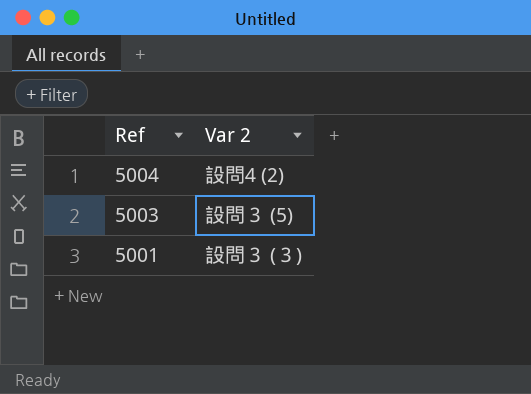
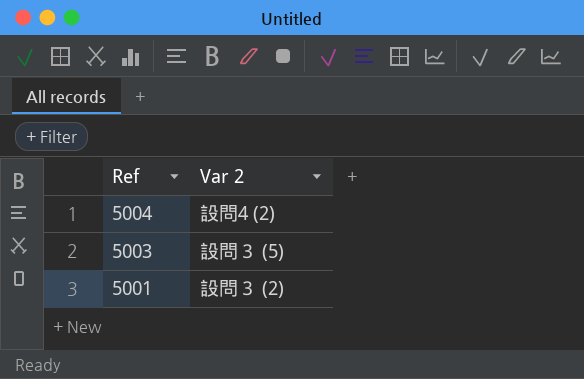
5001 | Var 2: 設問３ (３) -> 設問３ (2)

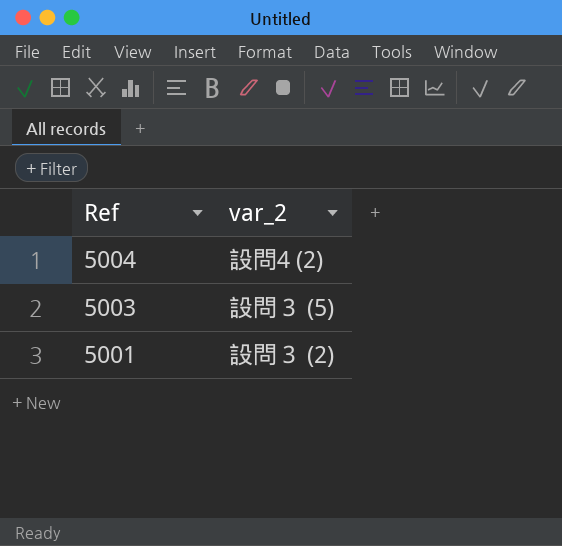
column name: Var 2 -> var_2

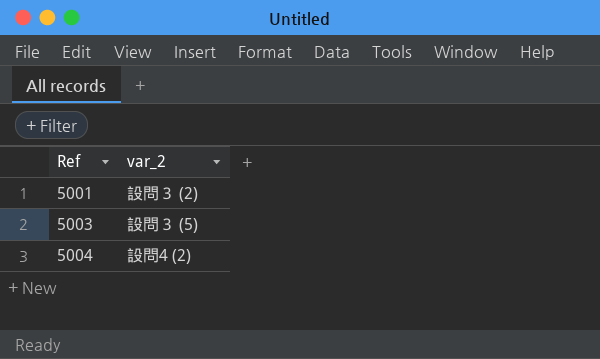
row order: Ref descending -> Ref ascending

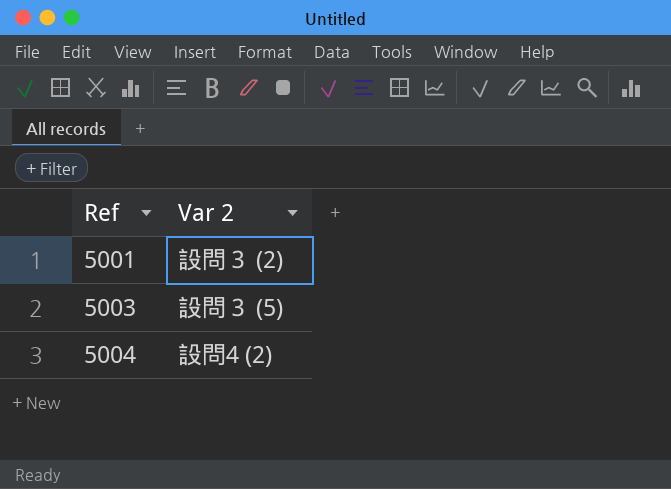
column name: var_2 -> Var 2

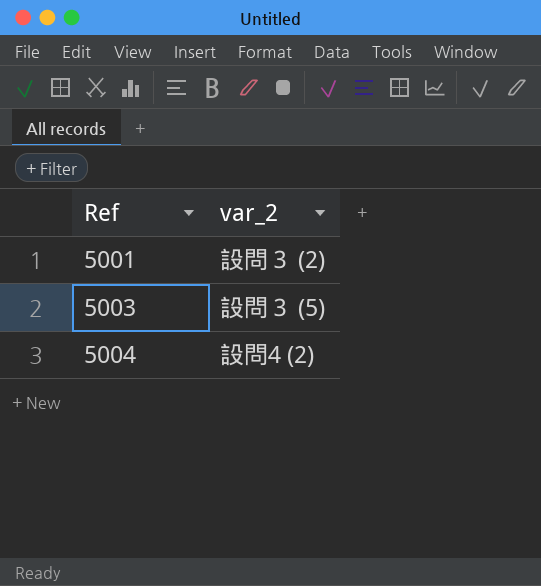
column name: Var 2 -> var_2

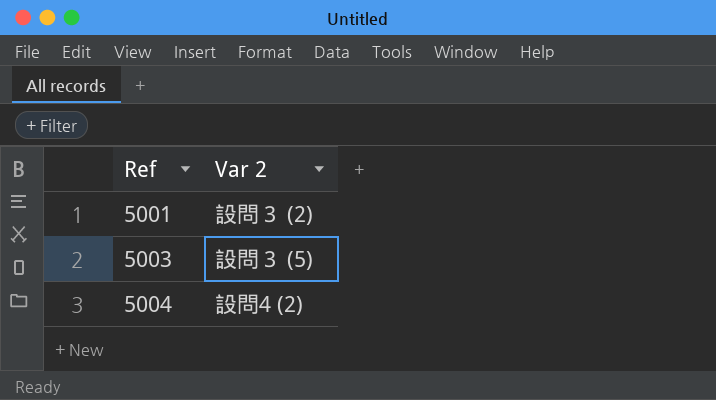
column name: var_2 -> Var 2

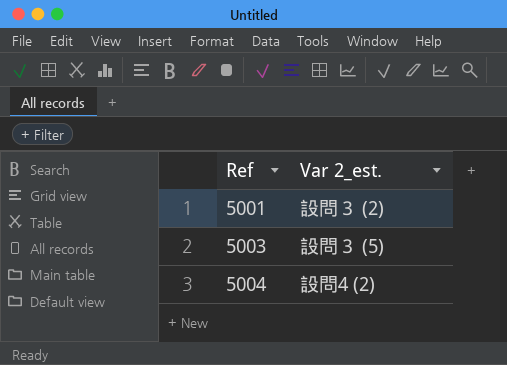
column name: Var 2 -> Var 2_est.

